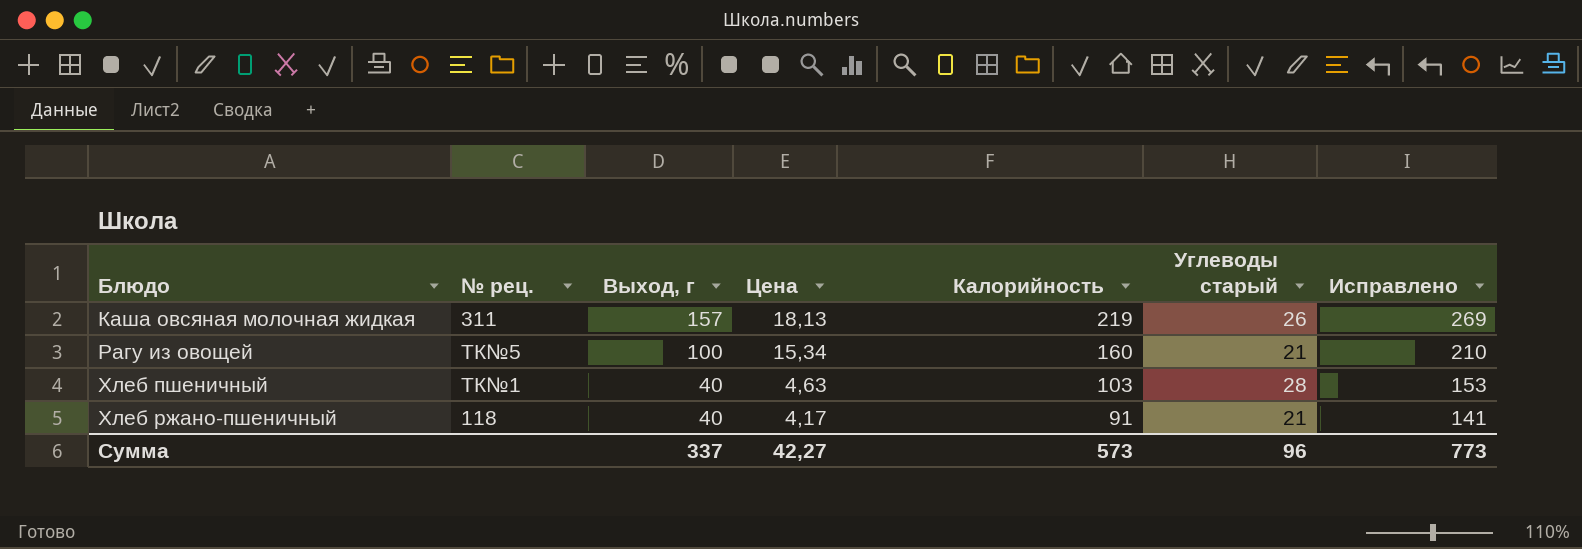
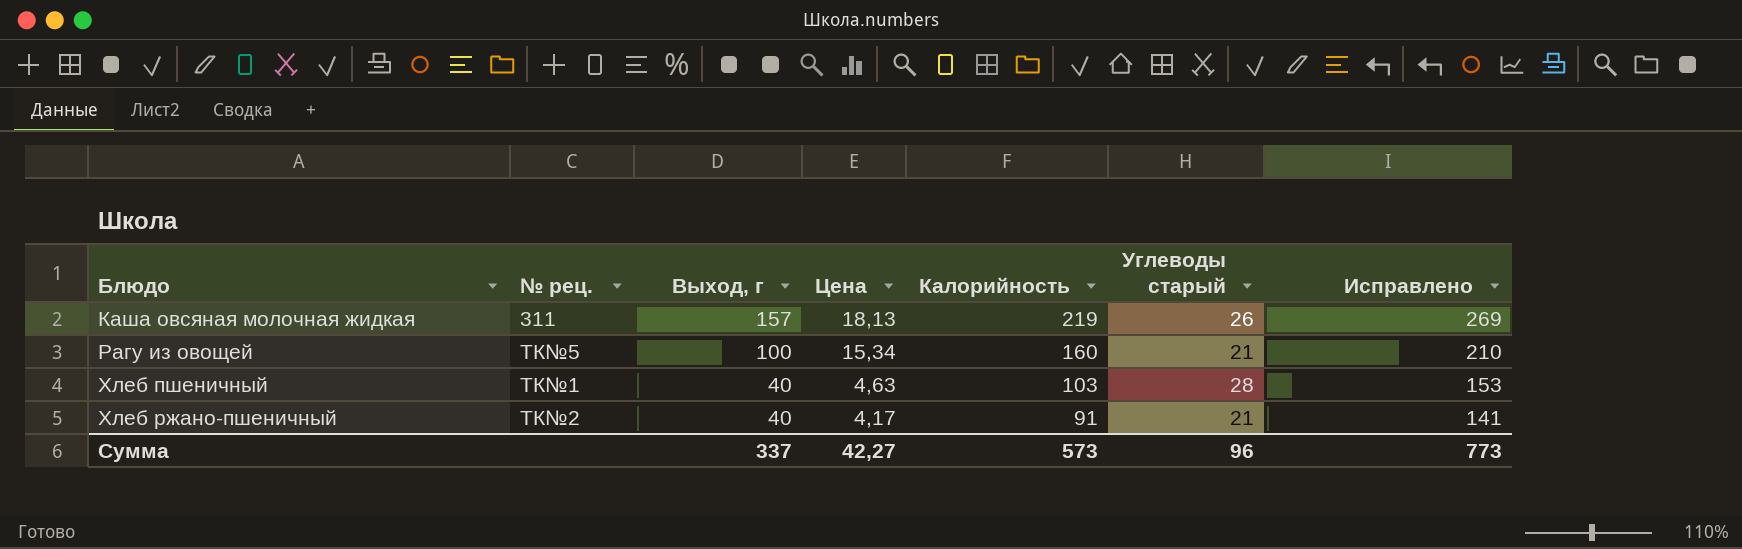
Хлеб ржано-пшеничный | № рец.: 118 -> ТК№2

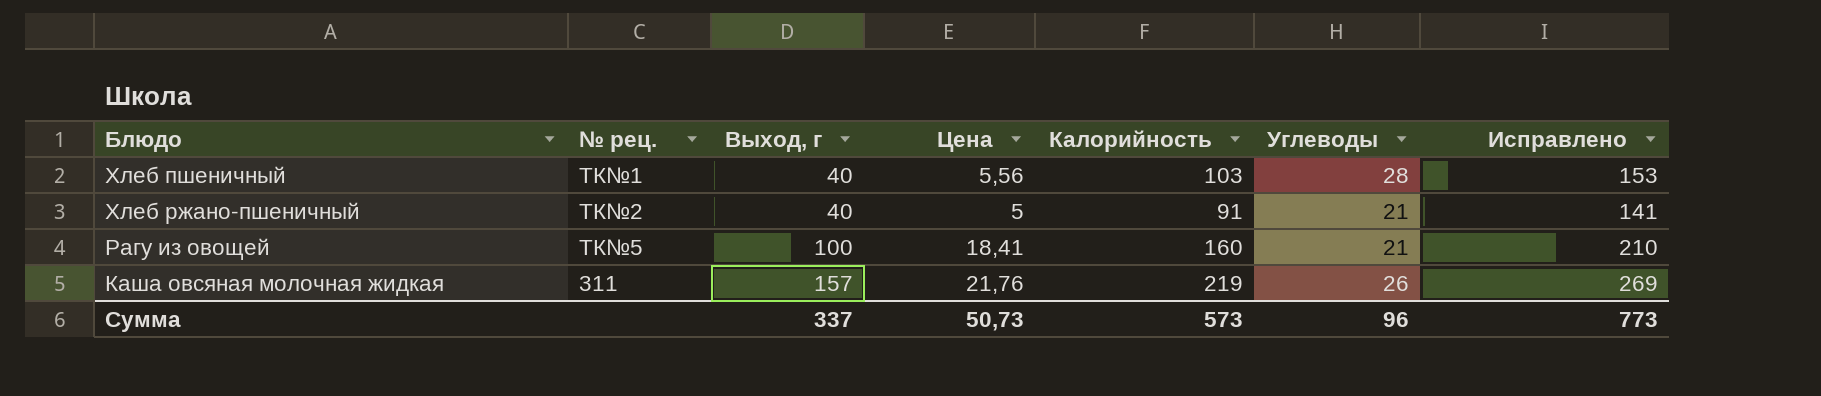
row order: Блюдо ascending -> Выход, г ascending
column name: Углеводы старый -> Углеводы
Хлеб пшеничный | Цена: 4,63 -> 5,56
Хлеб ржано-пшеничный | Цена: 4,17 -> 5
Рагу из овощей | Цена: 15,34 -> 18,41
Каша овсяная молочная жидкая | Цена: 18,13 -> 21,76
Сумма | Цена: 42,27 -> 50,73

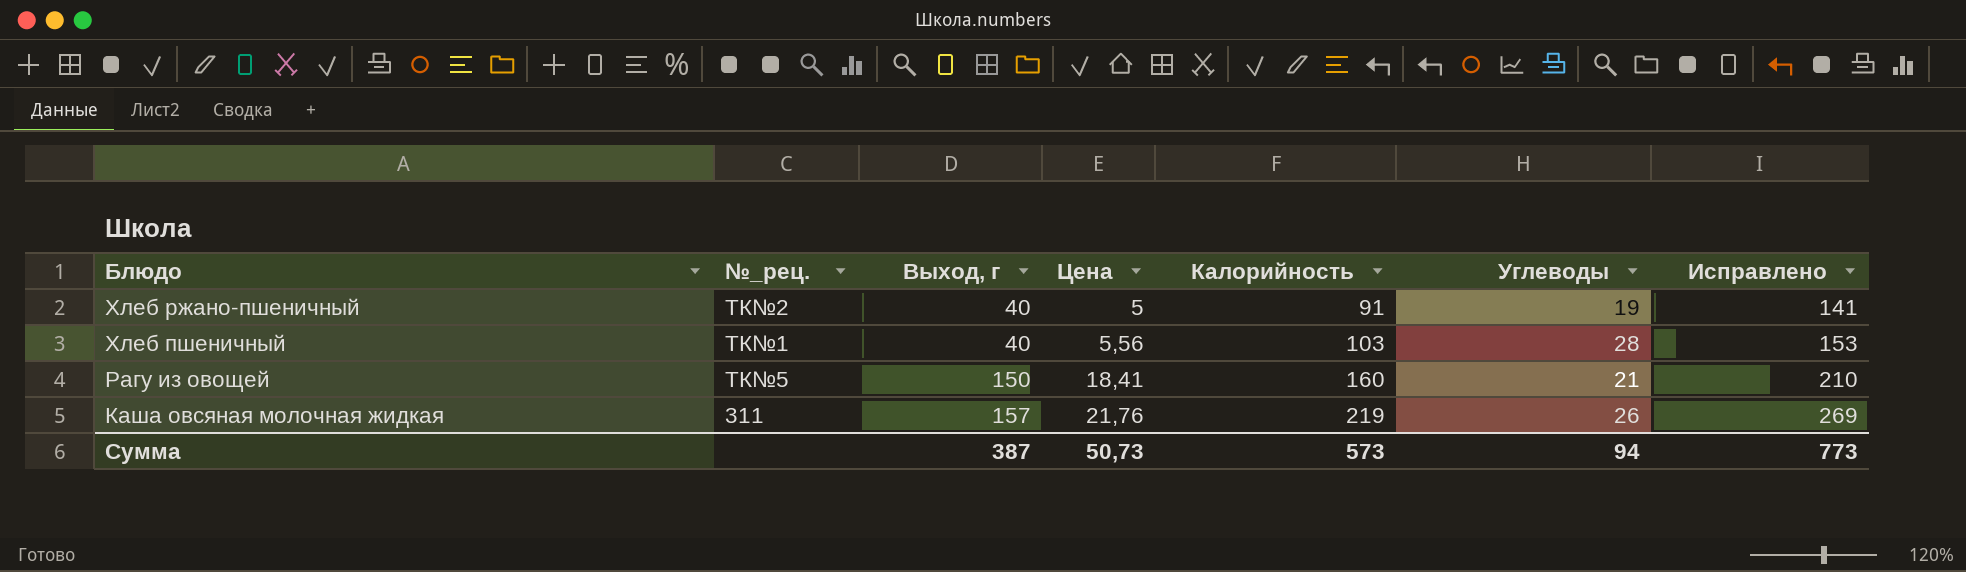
row order: Выход, г ascending -> Блюдо descending
column name: № рец. -> №_рец.
Хлеб ржано-пшеничный | Углеводы: 21 -> 19
Рагу из овощей | Выход, г: 100 -> 150
Сумма | Выход, г: 337 -> 387
Сумма | Углеводы: 96 -> 94

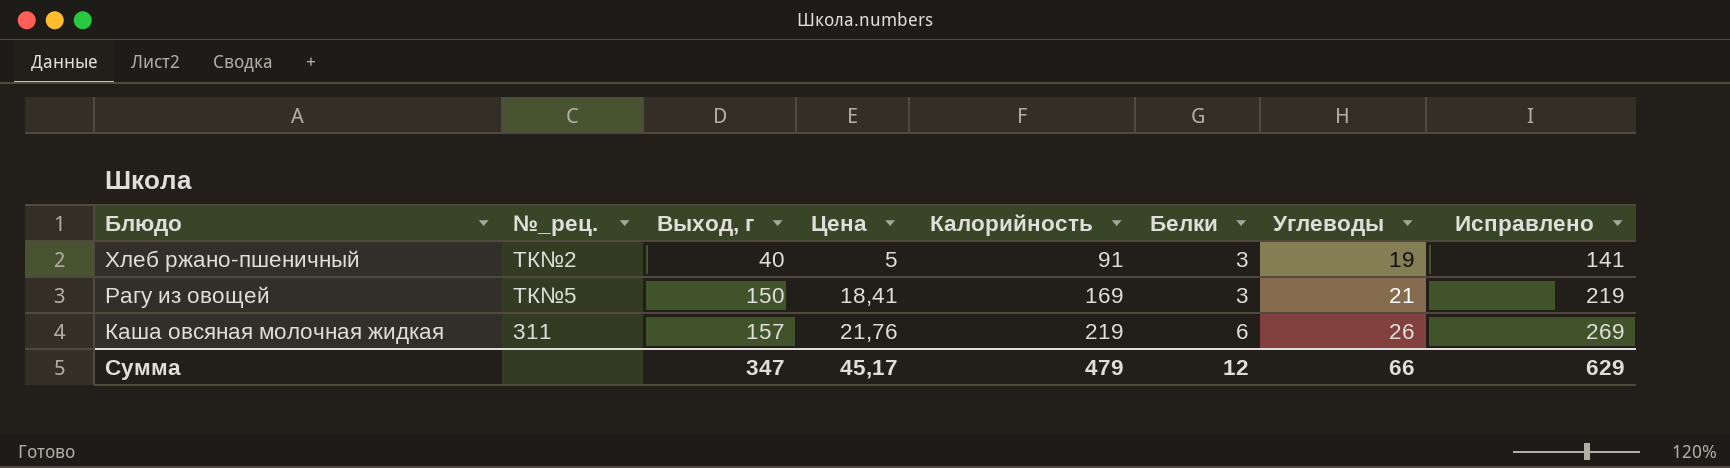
column Белки | position: none -> 6
row Хлеб пшеничный: ТК№1 | 40 | 5,56 | 103 | 28 | 153 -> none
Рагу из овощей | Калорийность: 160 -> 169
Рагу из овощей | Исправлено: 210 -> 219
Сумма | Выход, г: 387 -> 347
Сумма | Цена: 50,73 -> 45,17
Сумма | Калорийность: 573 -> 479
Сумма | Углеводы: 94 -> 66
Сумма | Исправлено: 773 -> 629

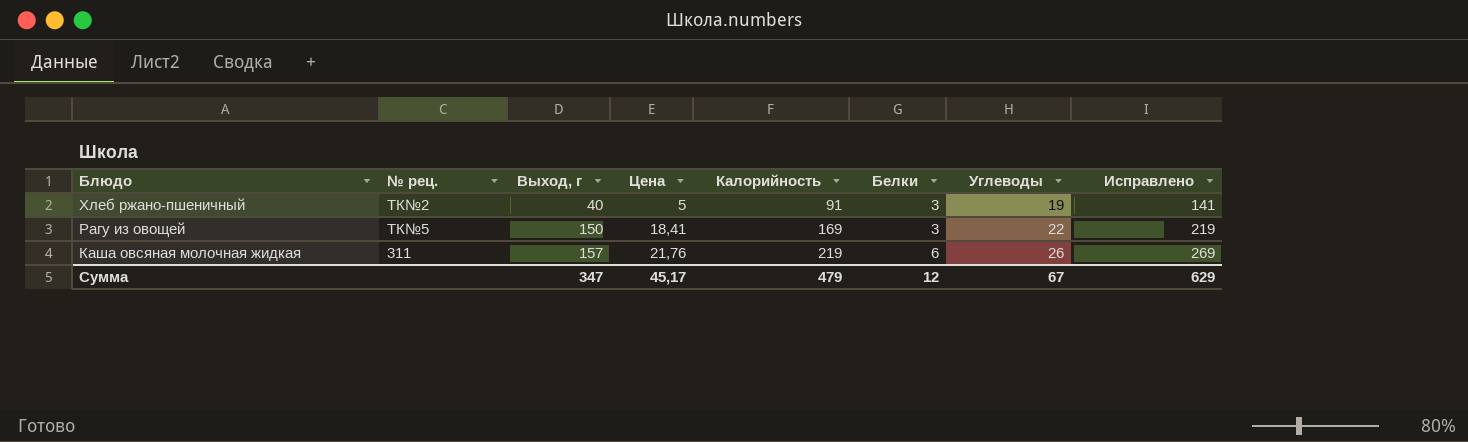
column name: №_рец. -> № рец.
Рагу из овощей | Углеводы: 21 -> 22
Сумма | Углеводы: 66 -> 67

